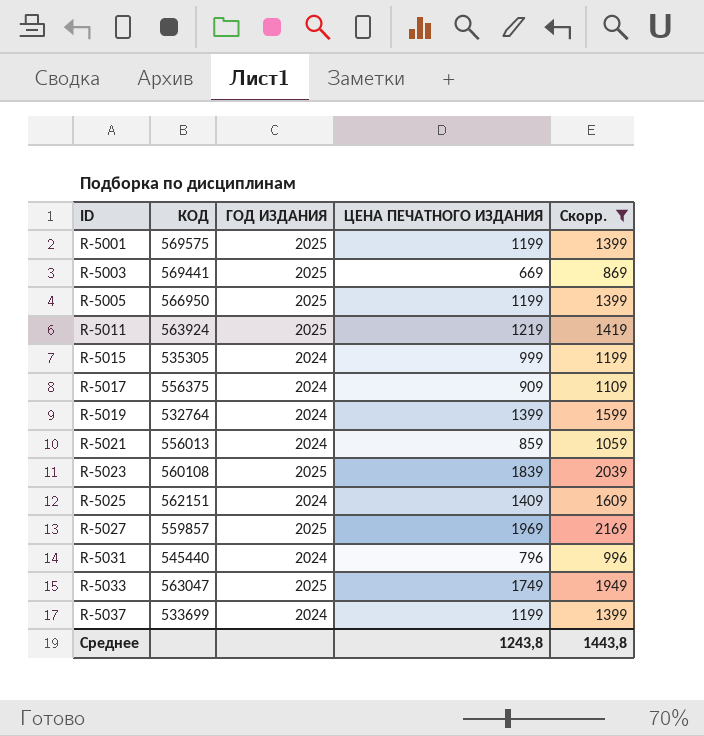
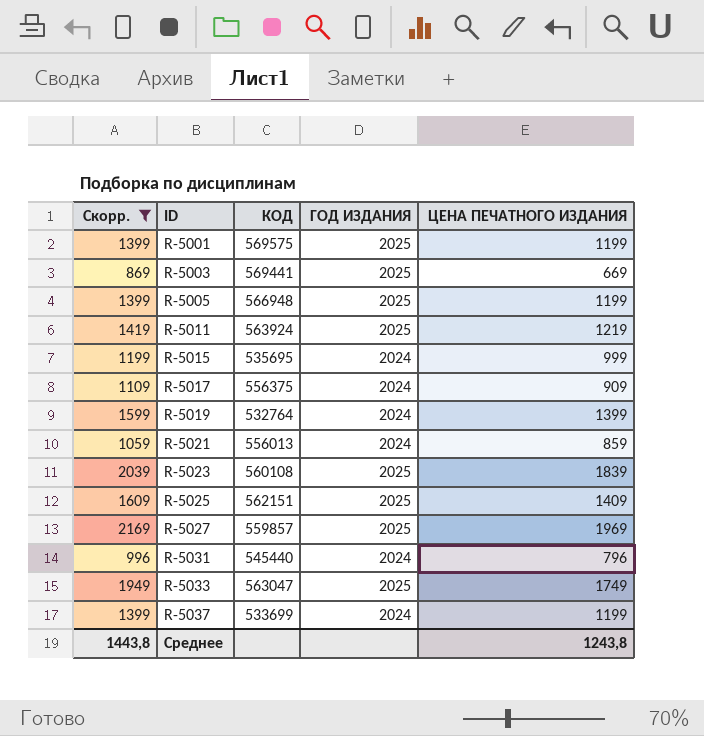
column Скорр. | position: 5 -> 1
R-5005 | КОД: 566950 -> 566948
R-5015 | КОД: 535305 -> 535695
R-5025 | ГОД ИЗДАНИЯ: 2024 -> 2025

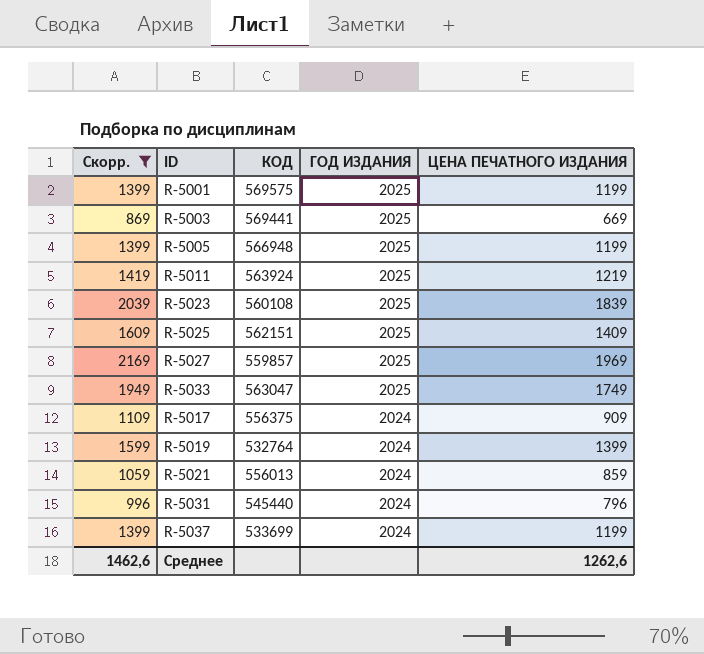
row order: ID ascending -> ГОД ИЗДАНИЯ descending
row R-5015: 1199 | 535695 | 2024 | 999 -> none
Среднее | Скорр.: 1443,8 -> 1462,6
Среднее | ЦЕНА ПЕЧАТНОГО ИЗДАНИЯ: 1243,8 -> 1262,6

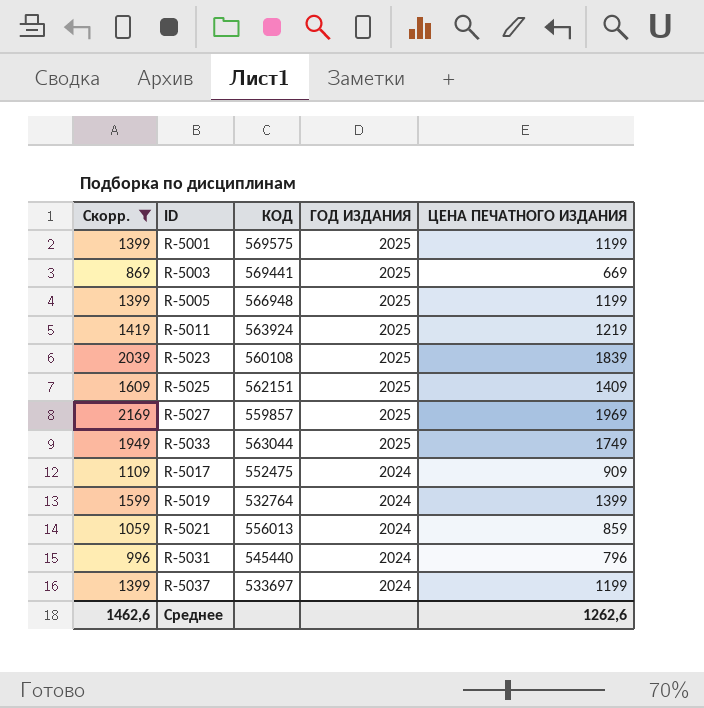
R-5033 | КОД: 563047 -> 563044
R-5017 | КОД: 556375 -> 552475
R-5037 | КОД: 533699 -> 533697

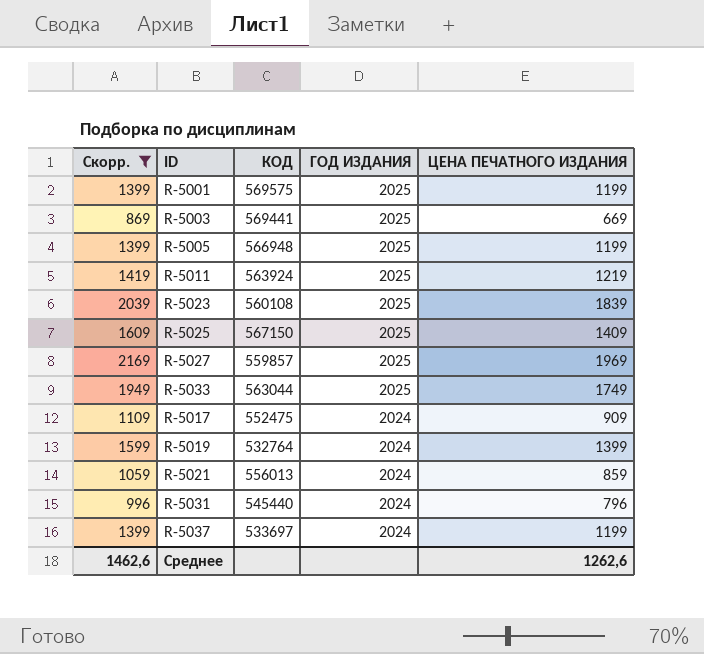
R-5025 | КОД: 562151 -> 567150

